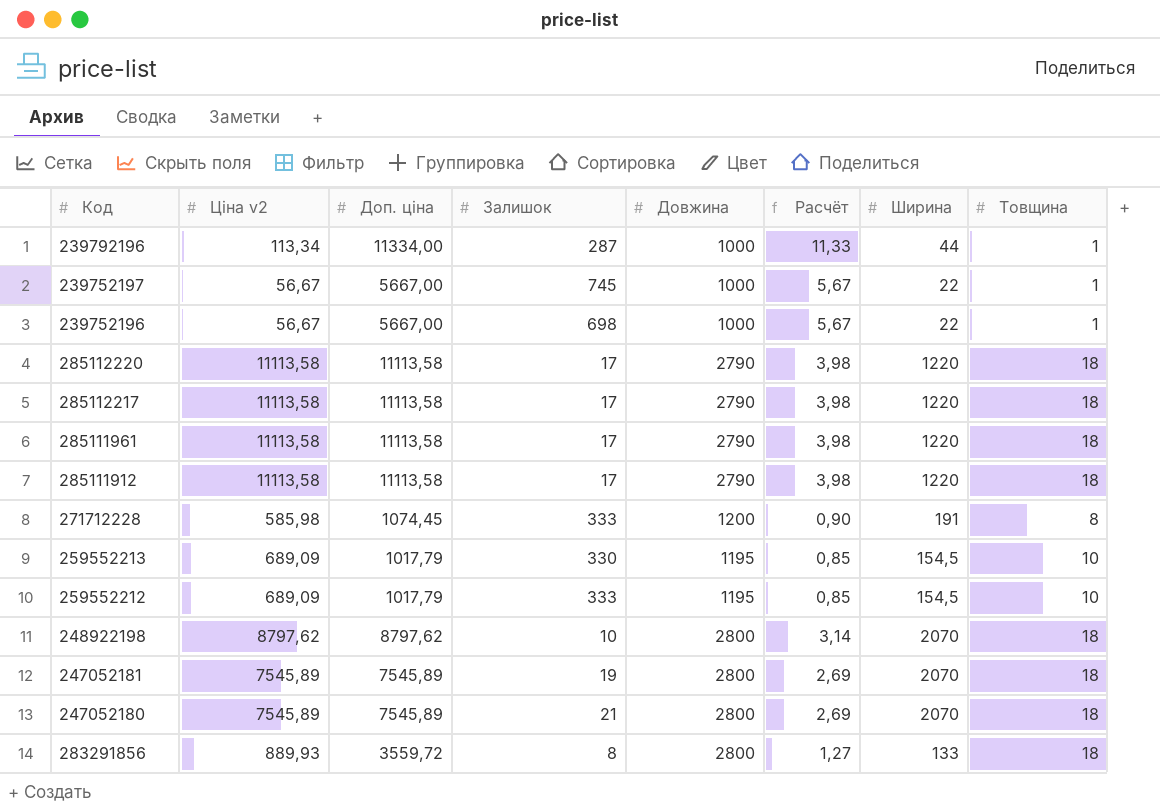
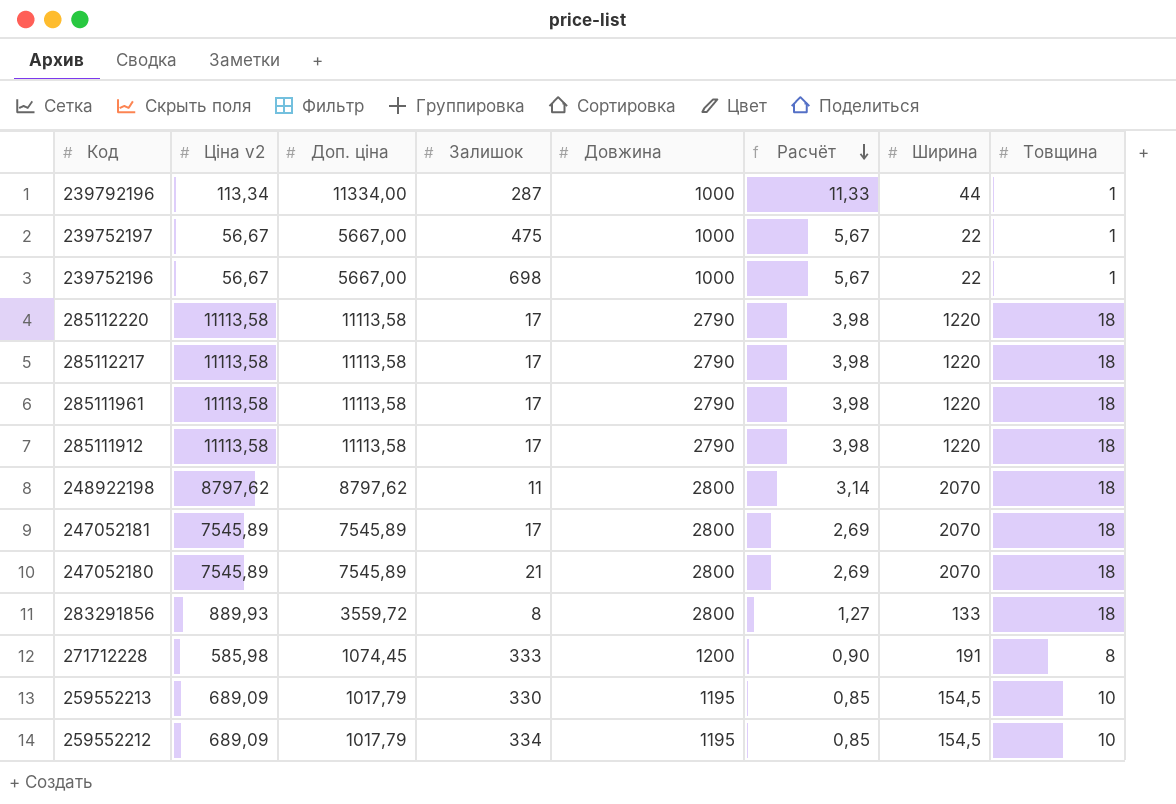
row order: none -> Расчёт descending
239752197 | Залишок: 745 -> 475
248922198 | Залишок: 10 -> 11
247052181 | Залишок: 19 -> 17
259552212 | Залишок: 333 -> 334

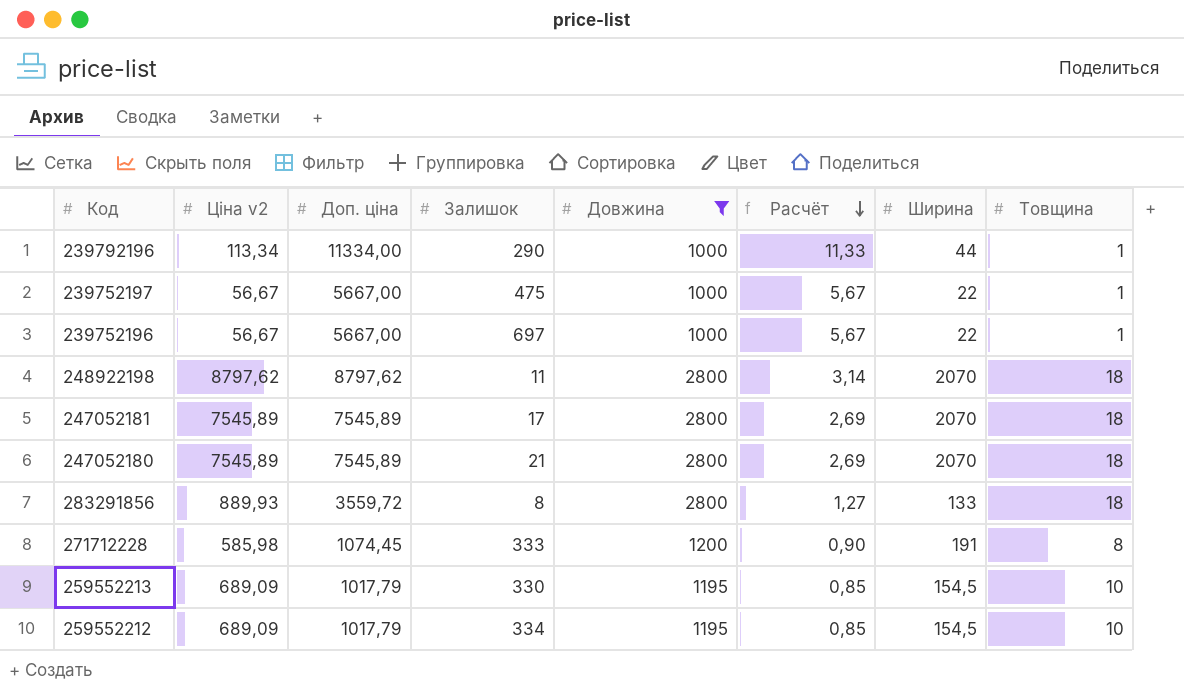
filter: none -> Довжина != 2790
239792196 | Залишок: 287 -> 290
239752196 | Залишок: 698 -> 697

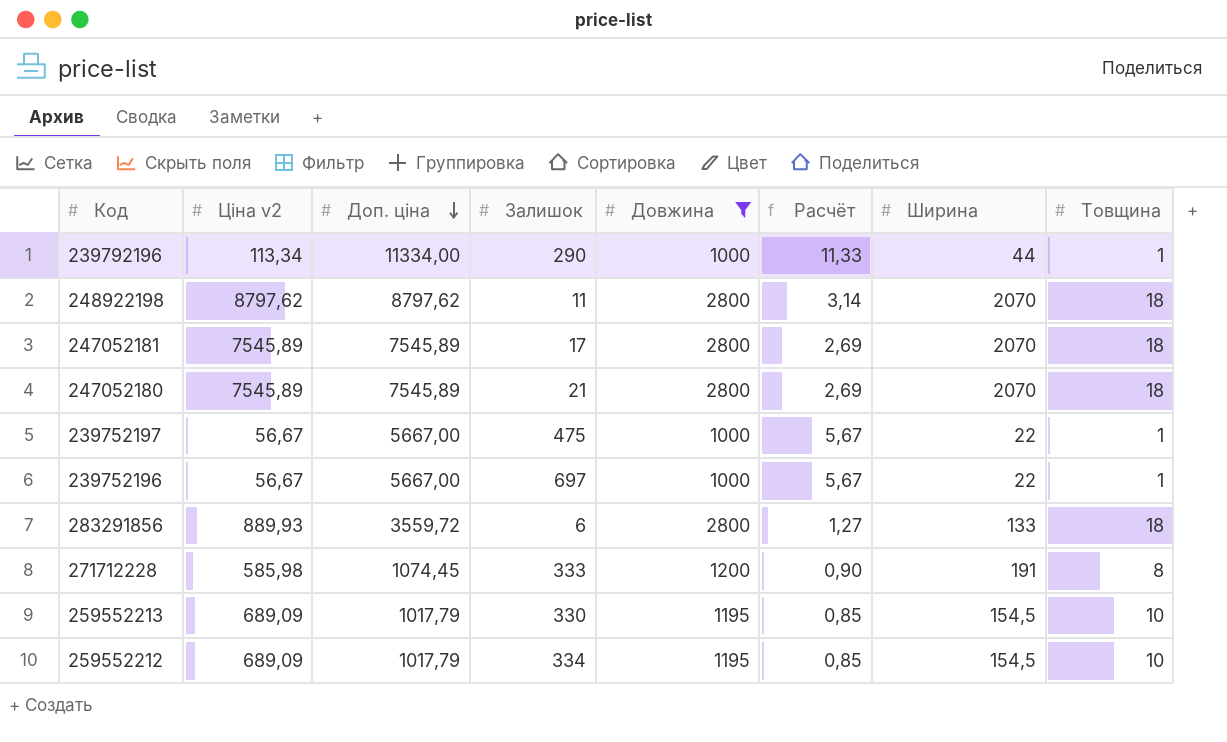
row order: Расчёт descending -> Доп. ціна descending
283291856 | Залишок: 8 -> 6

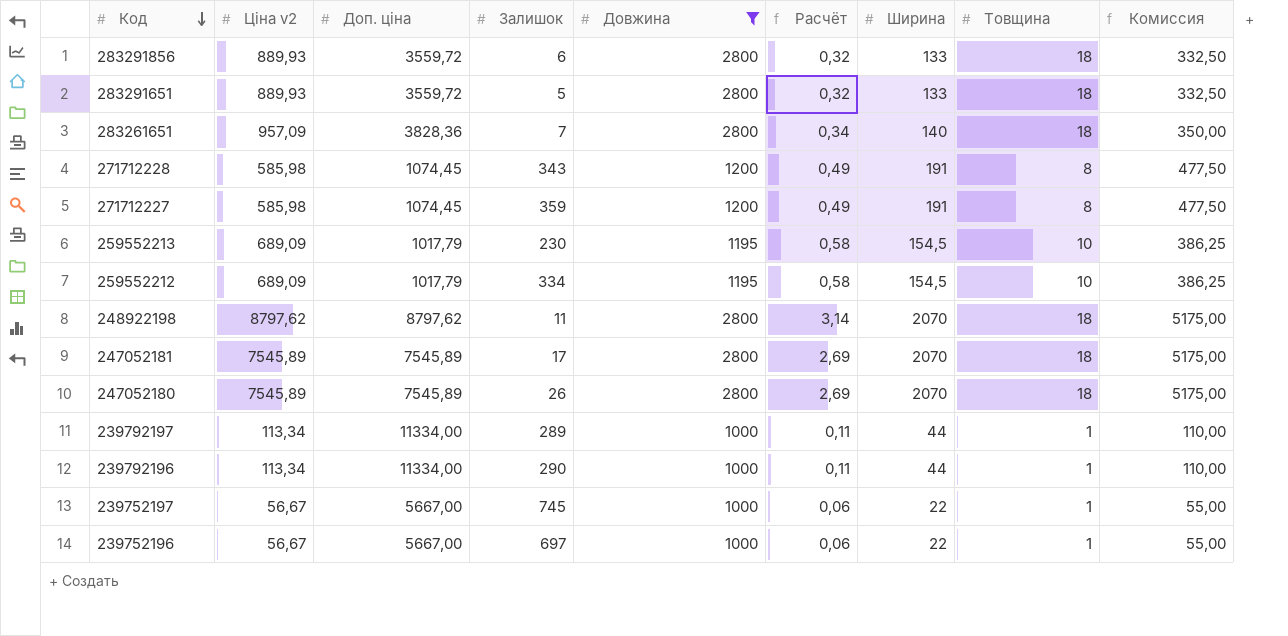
row order: Доп. ціна descending -> Код descending
column Расчёт | formula: [Доп. ціна] / [Довжина] -> [Ціна v2] / [Довжина]
column Комиссия | formula: none -> [Ширина] * 2,5
row 283291651: none -> 889,93 | 3559,72 | 5 | 2800 | 0,32 | 133 | 18 | 332,50
row 283261651: none -> 957,09 | 3828,36 | 7 | 2800 | 0,34 | 140 | 18 | 350,00
271712228 | Залишок: 333 -> 343
row 271712227: none -> 585,98 | 1074,45 | 359 | 1200 | 0,49 | 191 | 8 | 477,50
259552213 | Залишок: 330 -> 230
247052180 | Залишок: 21 -> 26
row 239792197: none -> 113,34 | 11334,00 | 289 | 1000 | 0,11 | 44 | 1 | 110,00
239752197 | Залишок: 475 -> 745

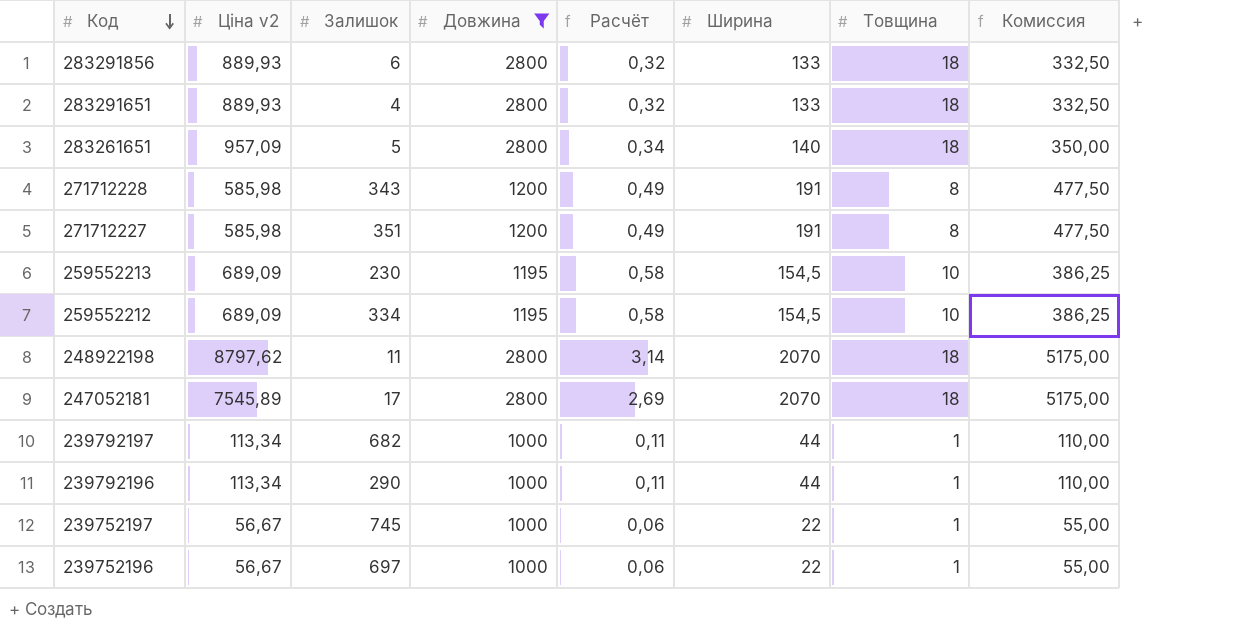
column Доп. ціна | position: 3 -> none
row 247052180: 7545,89 | 7545,89 | 26 | 2800 | 2,69 | 2070 | 18 | 5175,00 -> none
283291651 | Залишок: 5 -> 4
283261651 | Залишок: 7 -> 5
271712227 | Залишок: 359 -> 351
239792197 | Залишок: 289 -> 682

